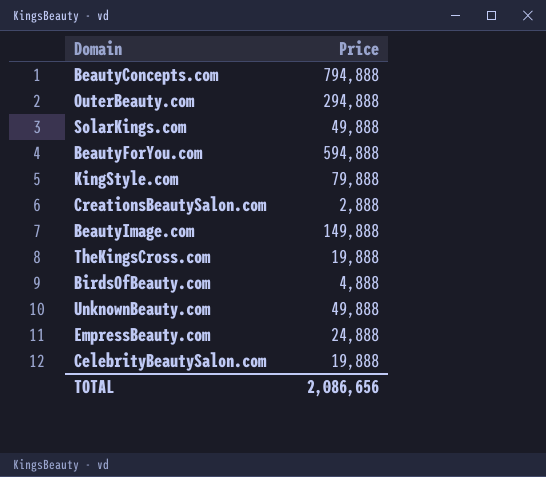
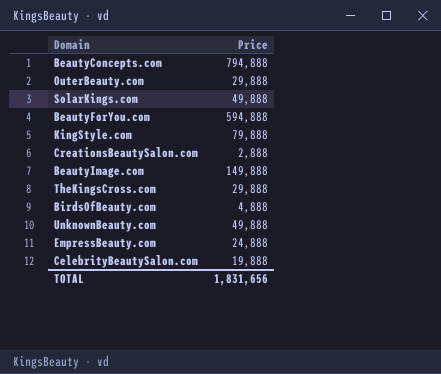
OuterBeauty.com | Price: 294,888 -> 29,888
TheKingsCross.com | Price: 19,888 -> 29,888
TOTAL | Price: 2,086,656 -> 1,831,656

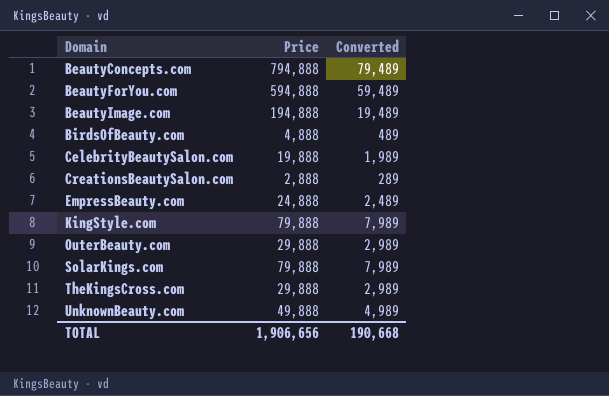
row order: none -> Domain ascending
column Converted | formula: none -> [Price] * 0.1
BeautyImage.com | Price: 149,888 -> 194,888
SolarKings.com | Price: 49,888 -> 79,888
TOTAL | Price: 1,831,656 -> 1,906,656

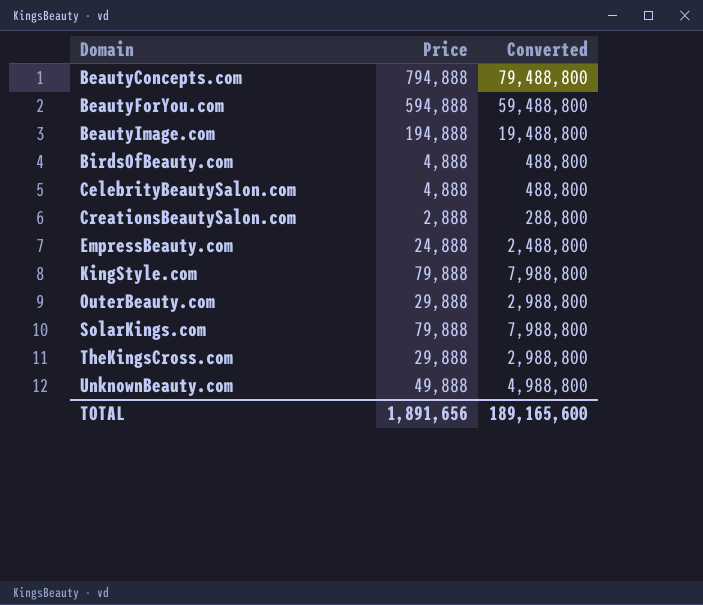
column Converted | formula: [Price] * 0.1 -> [Price] * 100
CelebrityBeautySalon.com | Price: 19,888 -> 4,888
TOTAL | Price: 1,906,656 -> 1,891,656
TOTAL | Converted: 190,668 -> 189,165,600

